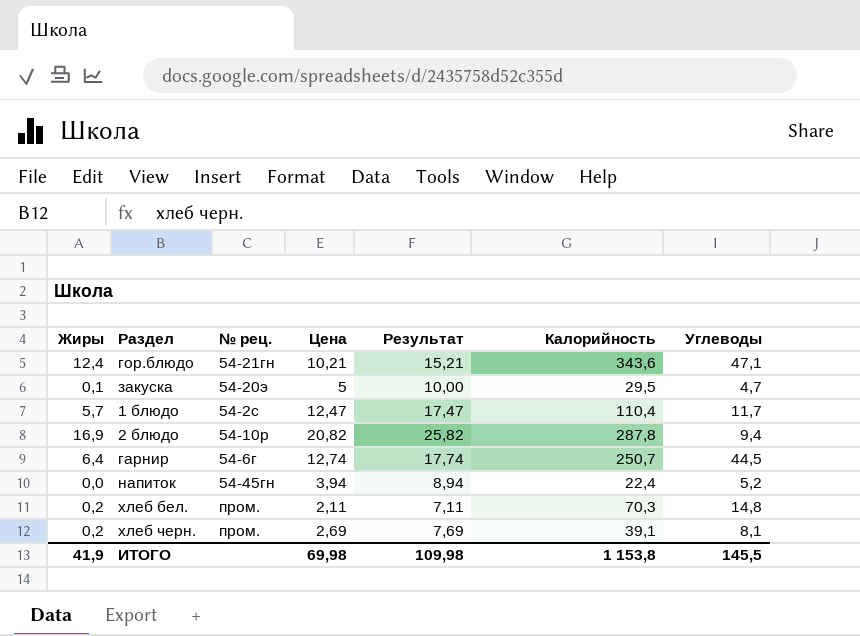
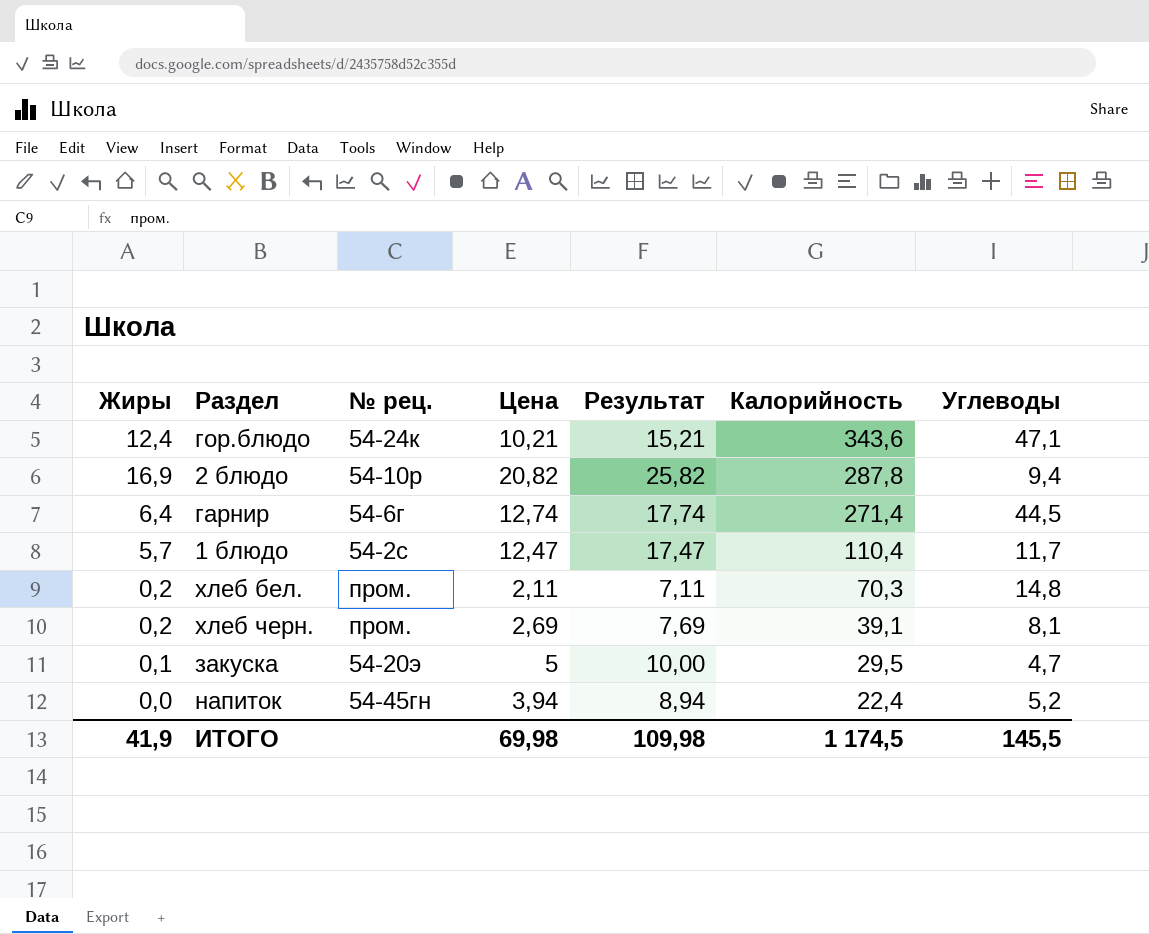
row order: none -> Калорийность descending
гор.блюдо | № рец.: 54-21гн -> 54-24к
гарнир | Калорийность: 250,7 -> 271,4
ИТОГО | Калорийность: 1 153,8 -> 1 174,5

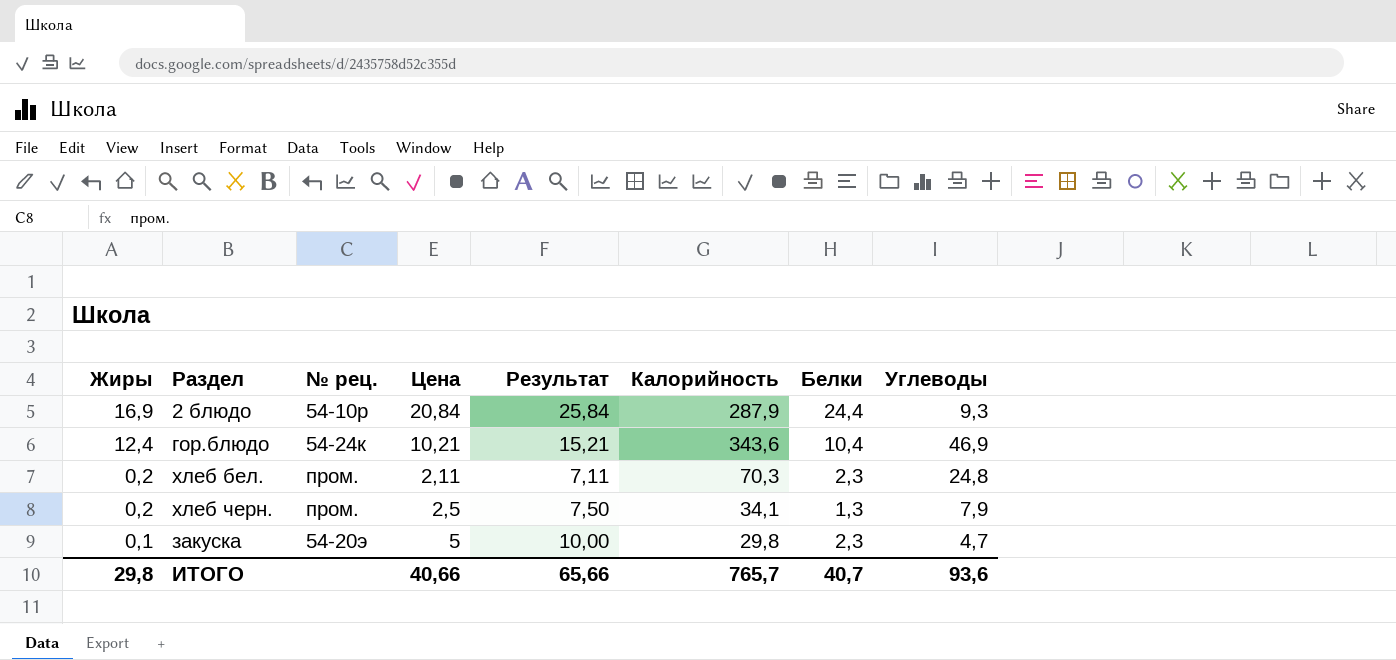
row order: Калорийность descending -> Жиры descending
column Белки | position: none -> 7
row гарнир: 6,4 | 54-6г | 12,74 | 17,74 | 271,4 | 44,5 -> none
row 1 блюдо: 5,7 | 54-2с | 12,47 | 17,47 | 110,4 | 11,7 -> none
row напиток: 0,0 | 54-45гн | 3,94 | 8,94 | 22,4 | 5,2 -> none
2 блюдо | Цена: 20,82 -> 20,84
2 блюдо | Результат: 25,82 -> 25,84
2 блюдо | Калорийность: 287,8 -> 287,9
2 блюдо | Углеводы: 9,4 -> 9,3
гор.блюдо | Углеводы: 47,1 -> 46,9
хлеб бел. | Углеводы: 14,8 -> 24,8
хлеб черн. | Цена: 2,69 -> 2,5
хлеб черн. | Результат: 7,69 -> 7,50
хлеб черн. | Калорийность: 39,1 -> 34,1
хлеб черн. | Углеводы: 8,1 -> 7,9
закуска | Калорийность: 29,5 -> 29,8
ИТОГО | Жиры: 41,9 -> 29,8
ИТОГО | Цена: 69,98 -> 40,66
ИТОГО | Результат: 109,98 -> 65,66
ИТОГО | Калорийность: 1 174,5 -> 765,7
ИТОГО | Углеводы: 145,5 -> 93,6

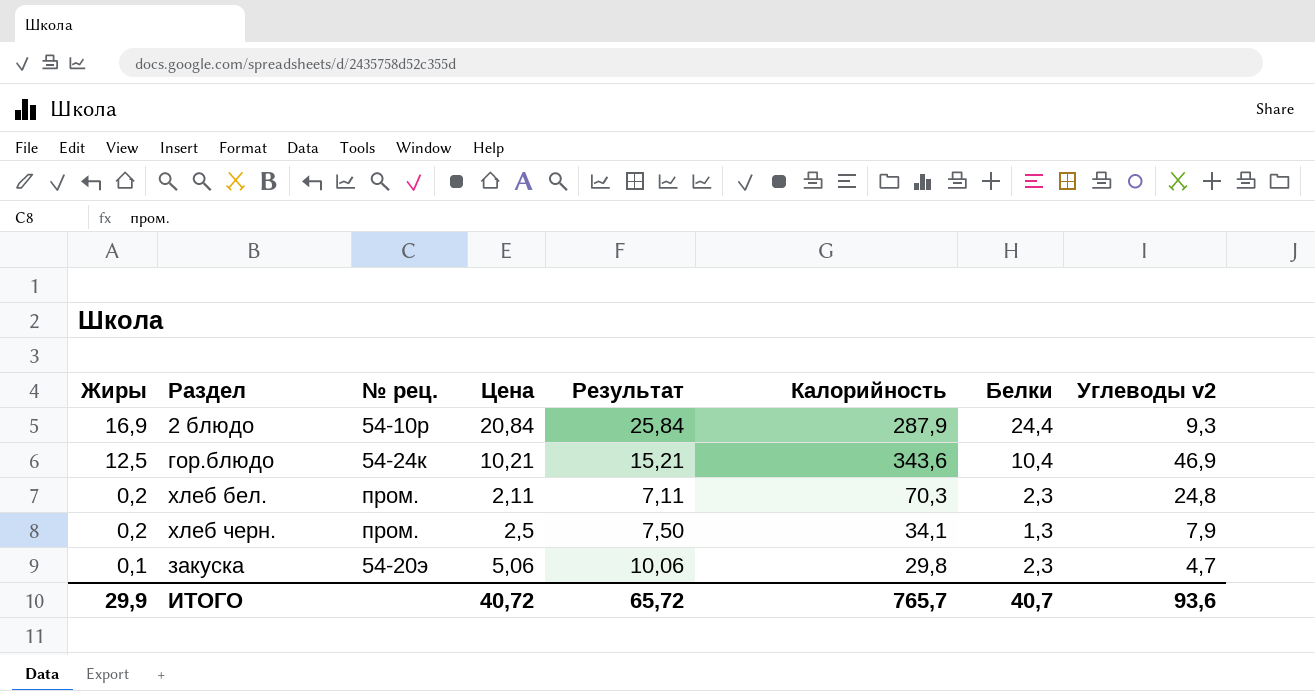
column name: Углеводы -> Углеводы v2
гор.блюдо | Жиры: 12,4 -> 12,5
закуска | Цена: 5 -> 5,06
закуска | Результат: 10,00 -> 10,06
ИТОГО | Жиры: 29,8 -> 29,9
ИТОГО | Цена: 40,66 -> 40,72
ИТОГО | Результат: 65,66 -> 65,72

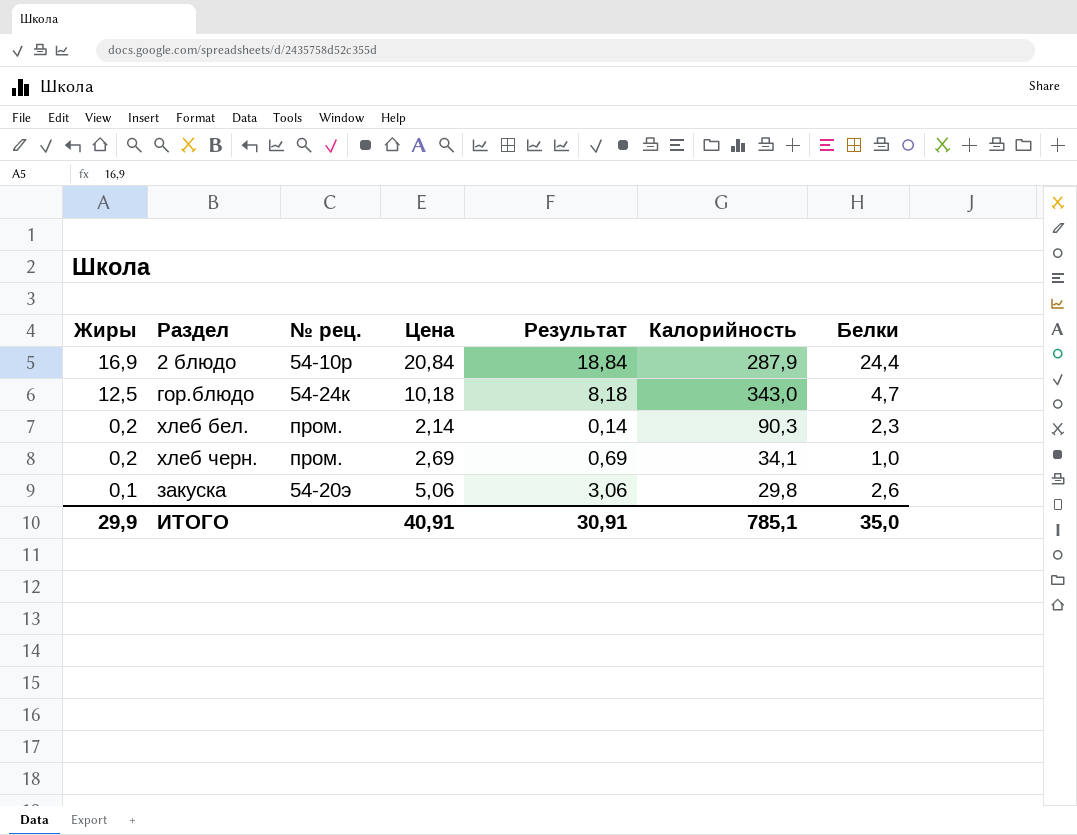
column Углеводы v2 | position: 8 -> none
column Результат | formula: [Цена] + 5 -> [Цена] - 2
гор.блюдо | Цена: 10,21 -> 10,18
гор.блюдо | Калорийность: 343,6 -> 343,0
гор.блюдо | Белки: 10,4 -> 4,7
хлеб бел. | Цена: 2,11 -> 2,14
хлеб бел. | Калорийность: 70,3 -> 90,3
хлеб черн. | Цена: 2,5 -> 2,69
хлеб черн. | Белки: 1,3 -> 1,0
закуска | Белки: 2,3 -> 2,6
ИТОГО | Цена: 40,72 -> 40,91
ИТОГО | Результат: 65,72 -> 30,91
ИТОГО | Калорийность: 765,7 -> 785,1
ИТОГО | Белки: 40,7 -> 35,0

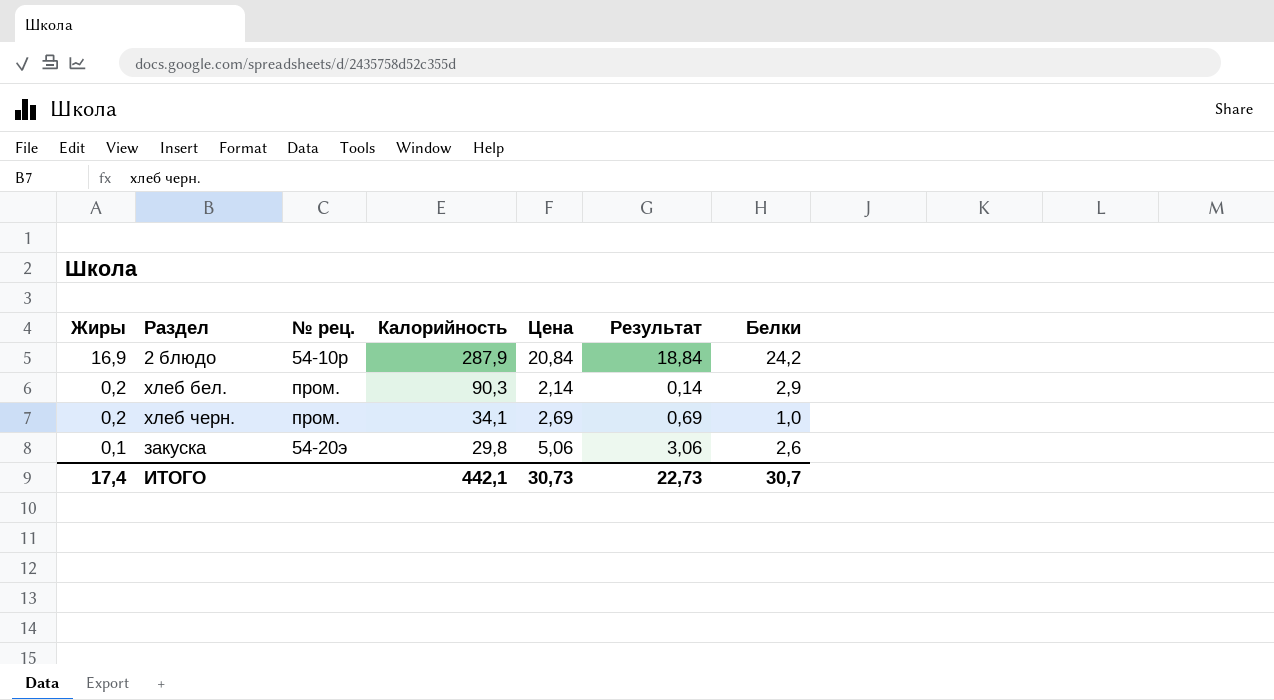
column Калорийность | position: 6 -> 4
row гор.блюдо: 12,5 | 54-24к | 10,18 | 8,18 | 343,0 | 4,7 -> none
2 блюдо | Белки: 24,4 -> 24,2
хлеб бел. | Белки: 2,3 -> 2,9
ИТОГО | Жиры: 29,9 -> 17,4
ИТОГО | Калорийность: 785,1 -> 442,1
ИТОГО | Цена: 40,91 -> 30,73
ИТОГО | Результат: 30,91 -> 22,73
ИТОГО | Белки: 35,0 -> 30,7

